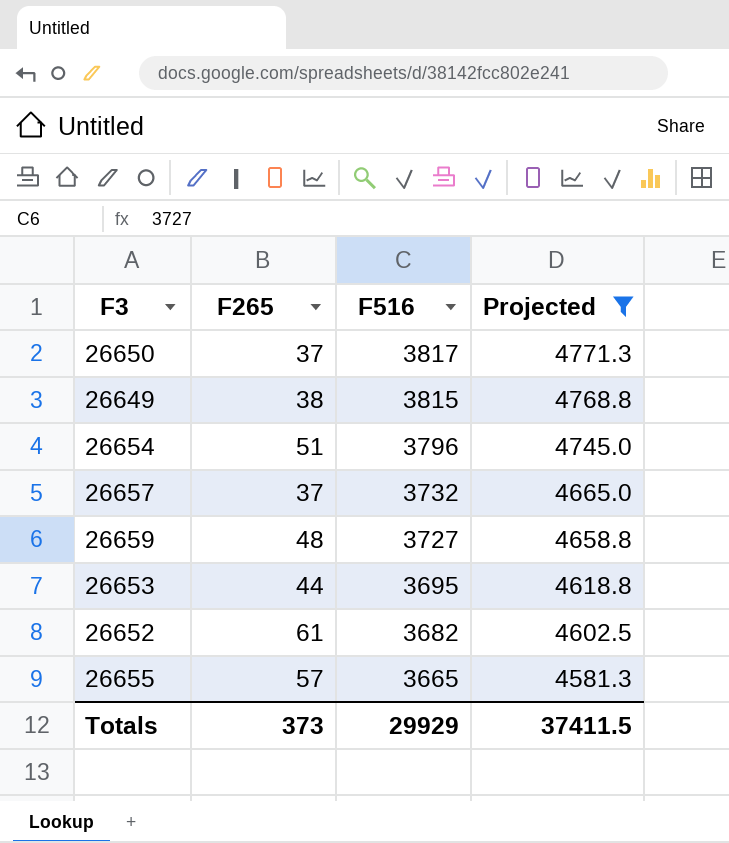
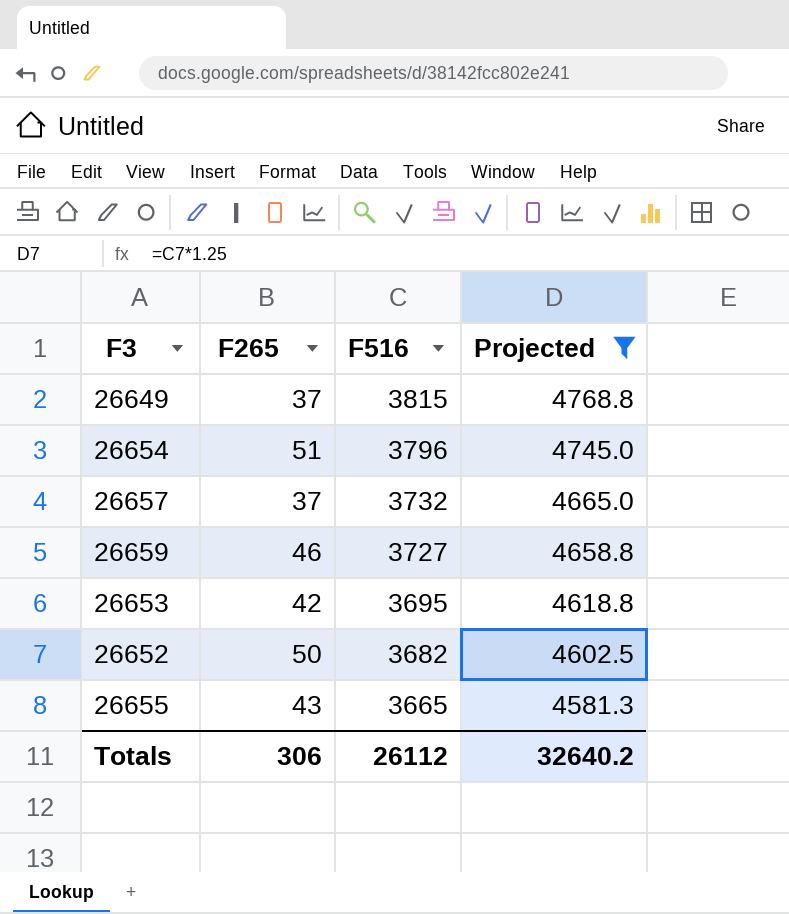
row 26650: 37 | 3817 | 4771.3 -> none
26649 | F265: 38 -> 37
26659 | F265: 48 -> 46
26653 | F265: 44 -> 42
26652 | F265: 61 -> 50
26655 | F265: 57 -> 43
Totals | F265: 373 -> 306
Totals | F516: 29929 -> 26112
Totals | Projected: 37411.5 -> 32640.2

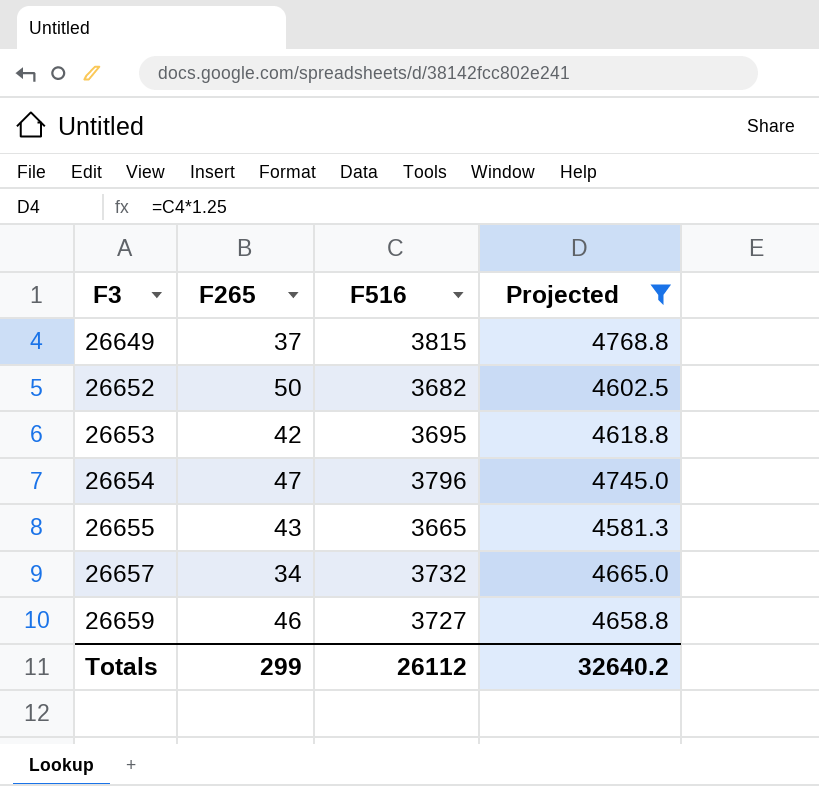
row order: F516 descending -> F3 ascending
26654 | F265: 51 -> 47
26657 | F265: 37 -> 34
Totals | F265: 306 -> 299

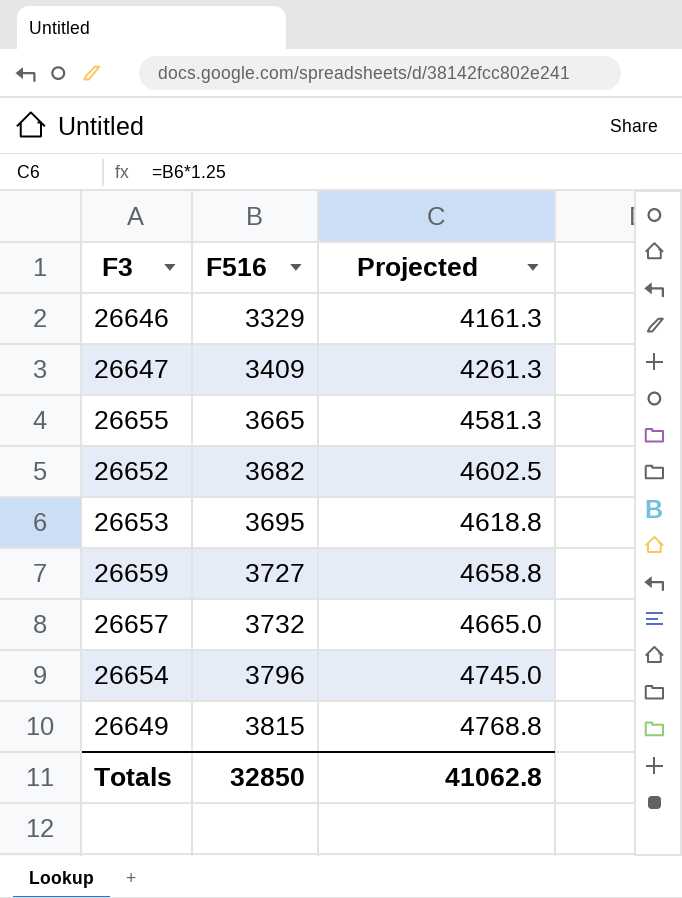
filter: Projected >= 4581.3 -> none
row order: F3 ascending -> F516 ascending
column F265 | position: 2 -> none
Totals | F516: 26112 -> 32850
Totals | Projected: 32640.2 -> 41062.8

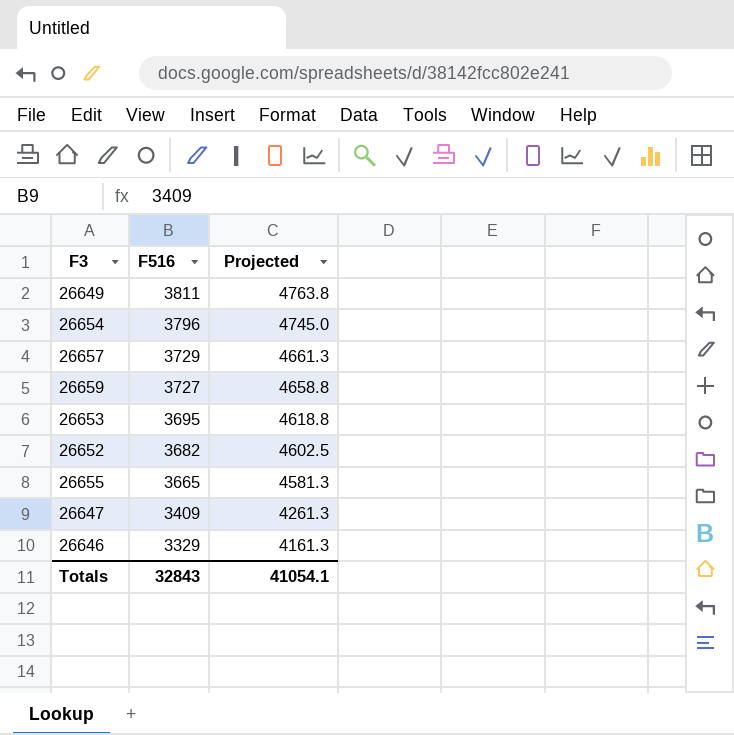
row order: F516 ascending -> F516 descending
26649 | F516: 3815 -> 3811
26649 | Projected: 4768.8 -> 4763.8
26657 | F516: 3732 -> 3729
26657 | Projected: 4665.0 -> 4661.3
Totals | F516: 32850 -> 32843
Totals | Projected: 41062.8 -> 41054.1

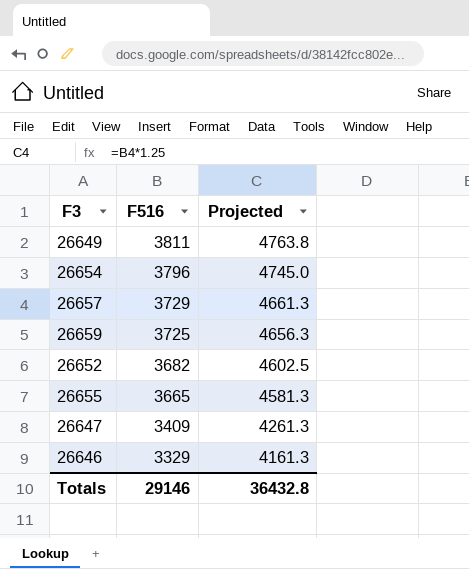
row 26653: 3695 | 4618.8 -> none
26659 | F516: 3727 -> 3725
26659 | Projected: 4658.8 -> 4656.3
Totals | F516: 32843 -> 29146
Totals | Projected: 41054.1 -> 36432.8

